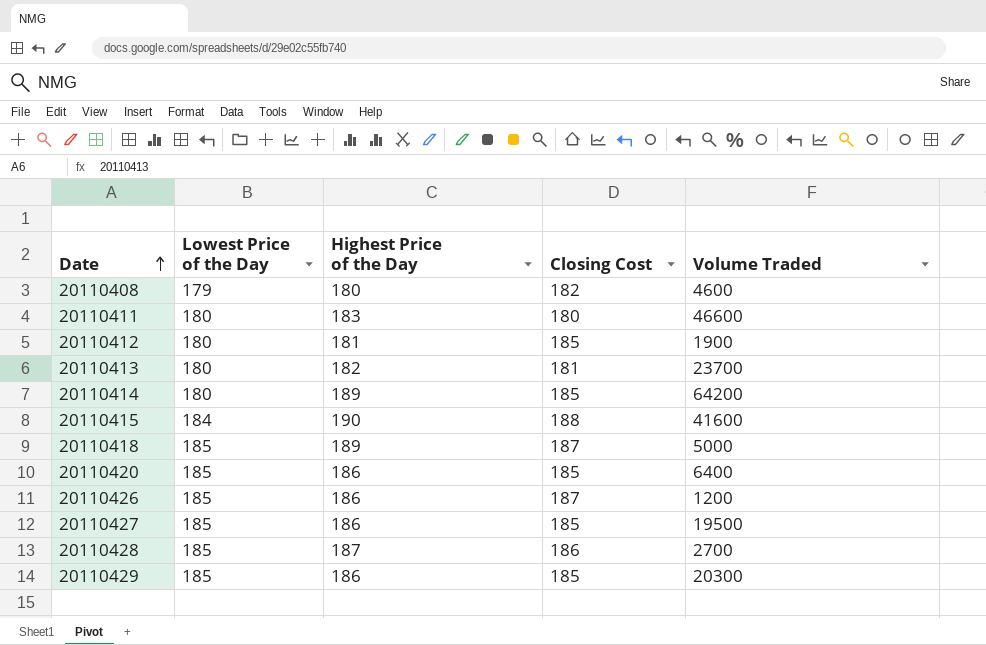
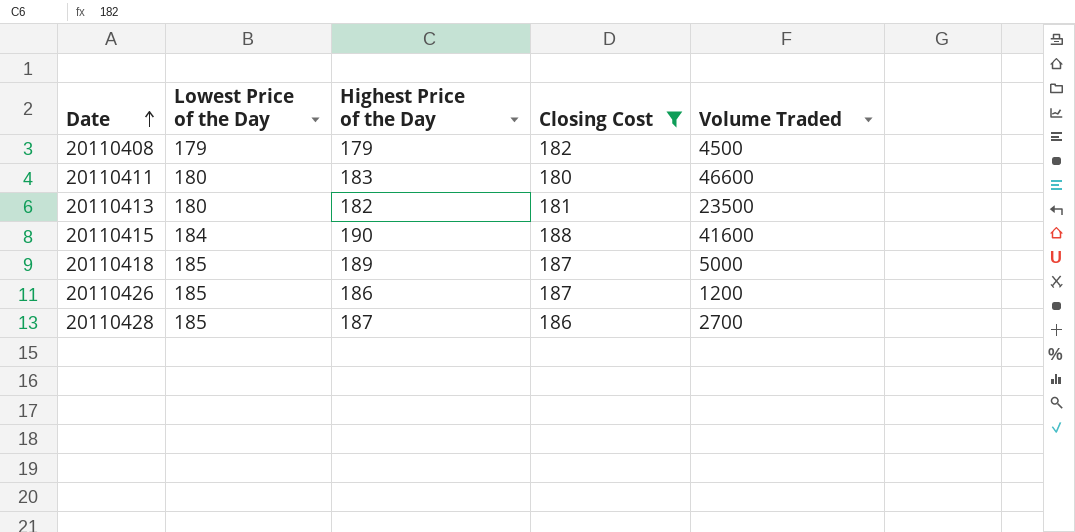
filter: none -> Closing Cost != 185
20110408 | Highest Price of the Day: 180 -> 179
20110408 | Volume Traded: 4600 -> 4500
20110413 | Volume Traded: 23700 -> 23500

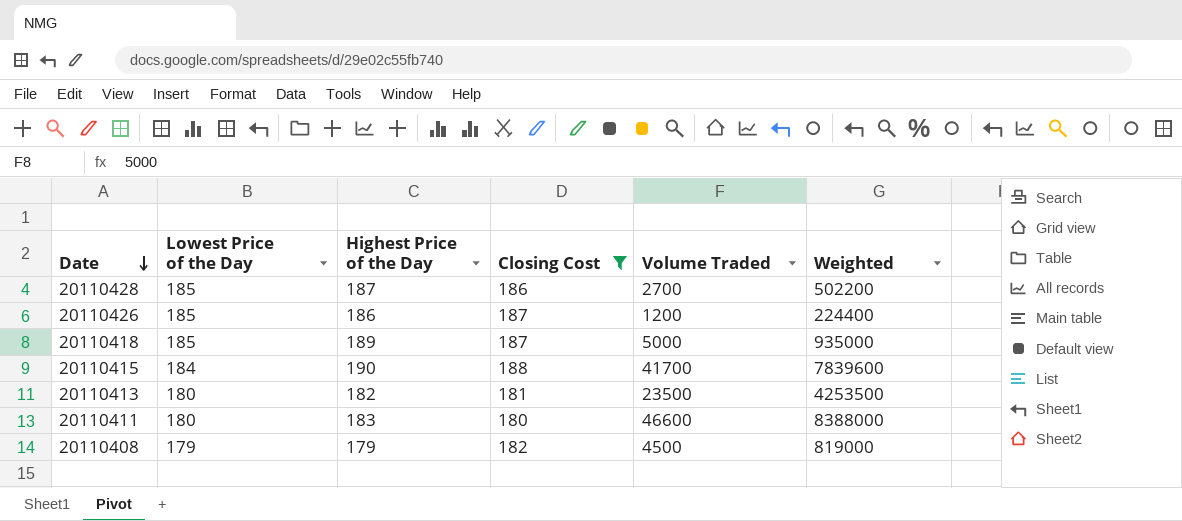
row order: Date ascending -> Date descending
column Weighted | formula: none -> [Closing Cost] * [Volume Traded]
20110415 | Volume Traded: 41600 -> 41700

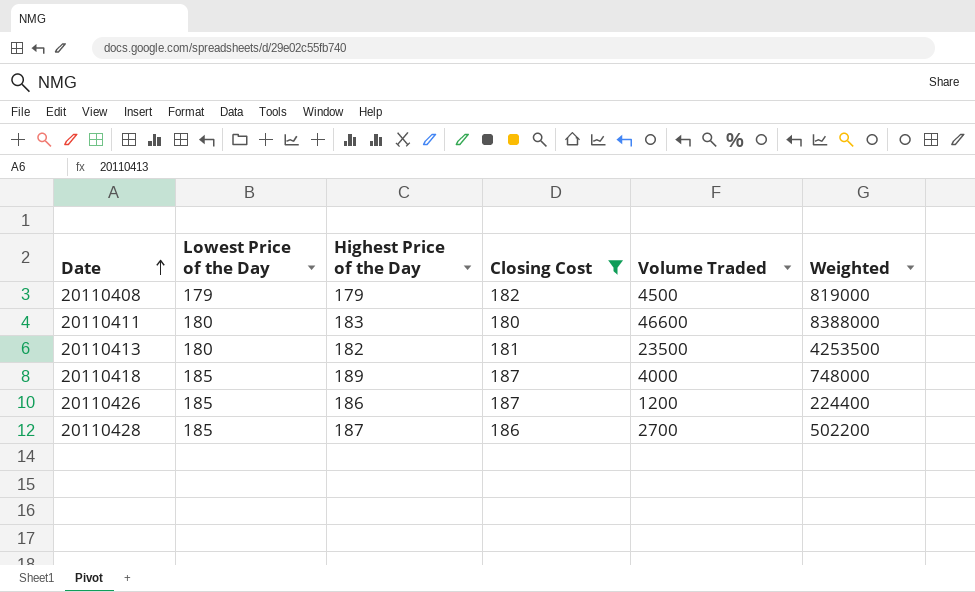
row order: Date descending -> Date ascending
row 20110415: 184 | 190 | 188 | 41700 | 7839600 -> none
20110418 | Volume Traded: 5000 -> 4000
20110418 | Weighted: 935000 -> 748000

